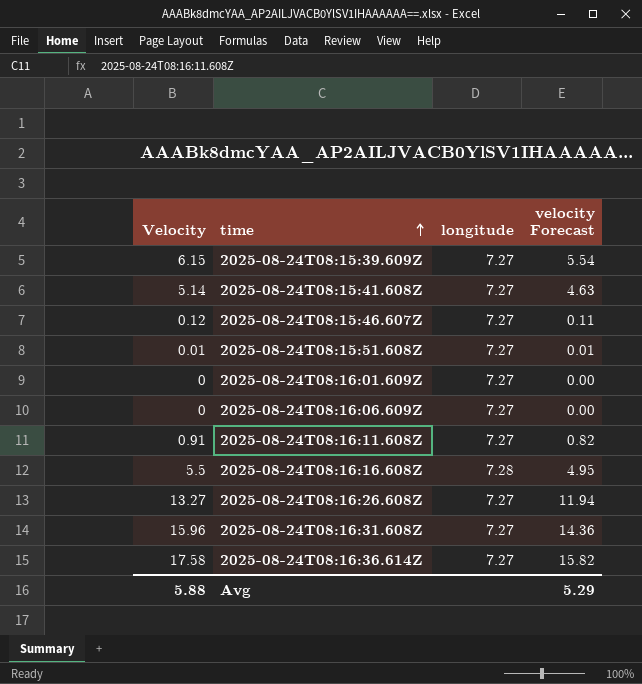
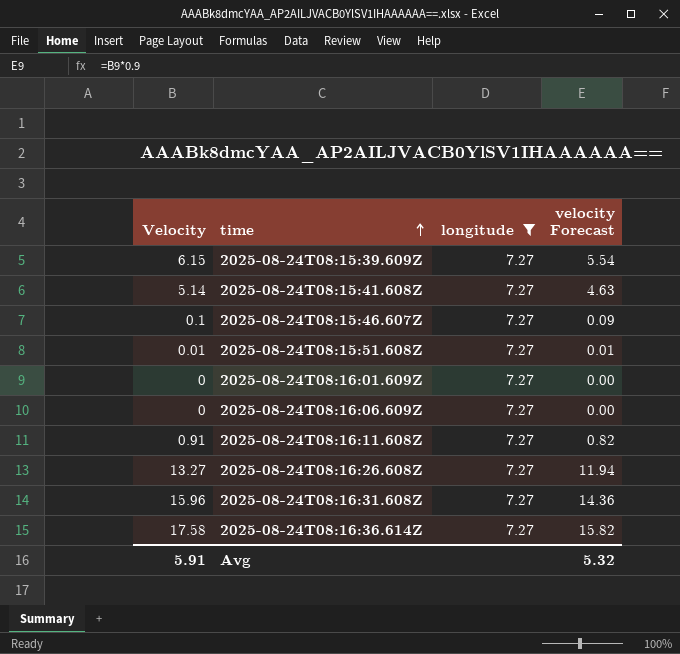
filter: none -> longitude = 7.27
2025-08-24T08:15:46.607Z | Velocity: 0.12 -> 0.1
2025-08-24T08:15:46.607Z | velocity Forecast: 0.11 -> 0.09
Avg | Velocity: 5.88 -> 5.91
Avg | velocity Forecast: 5.29 -> 5.32

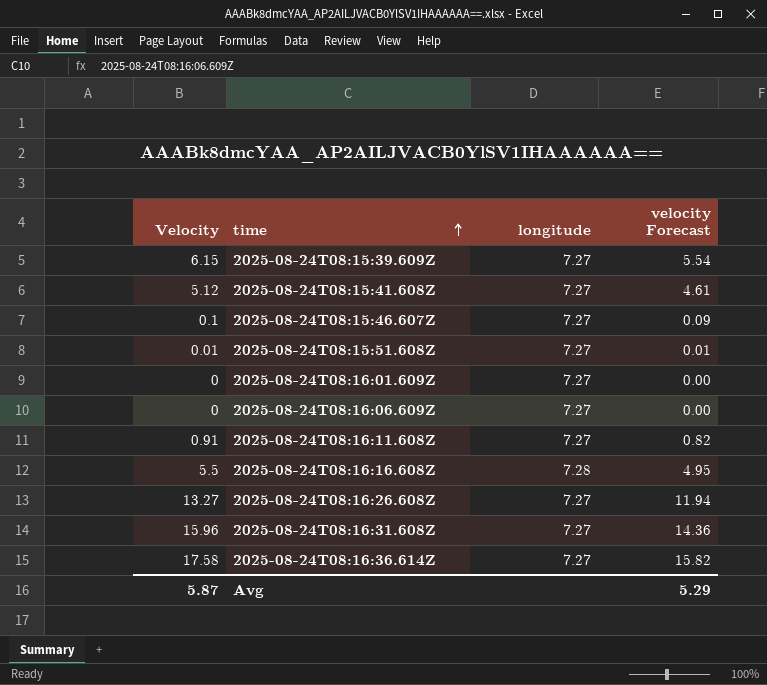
filter: longitude = 7.27 -> none
2025-08-24T08:15:41.608Z | Velocity: 5.14 -> 5.12
2025-08-24T08:15:41.608Z | velocity Forecast: 4.63 -> 4.61
Avg | Velocity: 5.91 -> 5.87
Avg | velocity Forecast: 5.32 -> 5.29

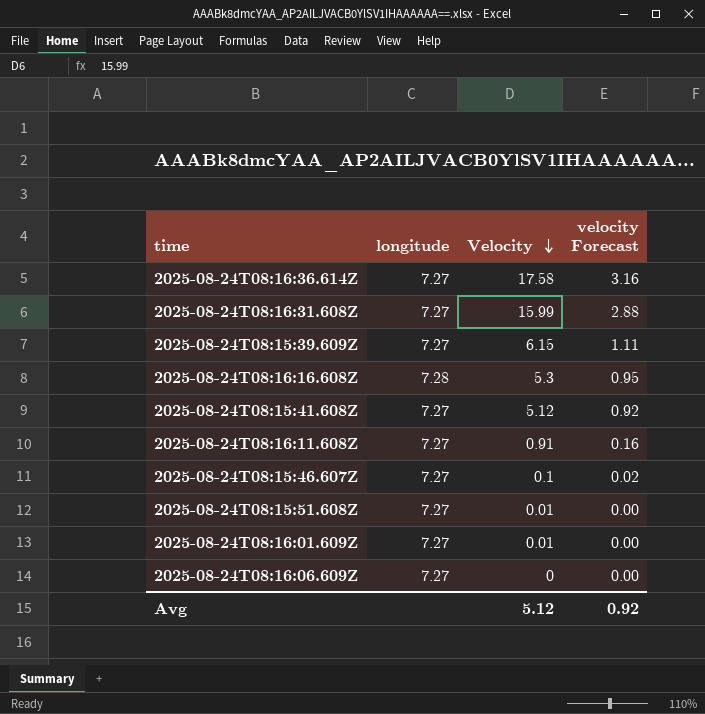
row order: time ascending -> Velocity descending
column Velocity | position: 1 -> 3
column velocity Forecast | formula: [Velocity] * 0.9 -> [Velocity] * 0.18
row 2025-08-24T08:16:26.608Z: 13.27 | 7.27 | 11.94 -> none
2025-08-24T08:16:31.608Z | Velocity: 15.96 -> 15.99
2025-08-24T08:16:16.608Z | Velocity: 5.5 -> 5.3
2025-08-24T08:16:01.609Z | Velocity: 0 -> 0.01
Avg | Velocity: 5.87 -> 5.12
Avg | velocity Forecast: 5.29 -> 0.92

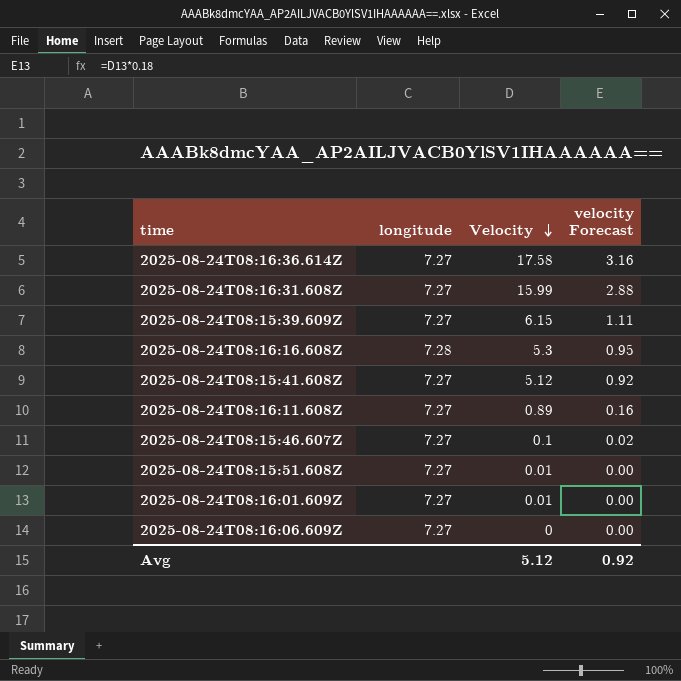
2025-08-24T08:16:11.608Z | Velocity: 0.91 -> 0.89

